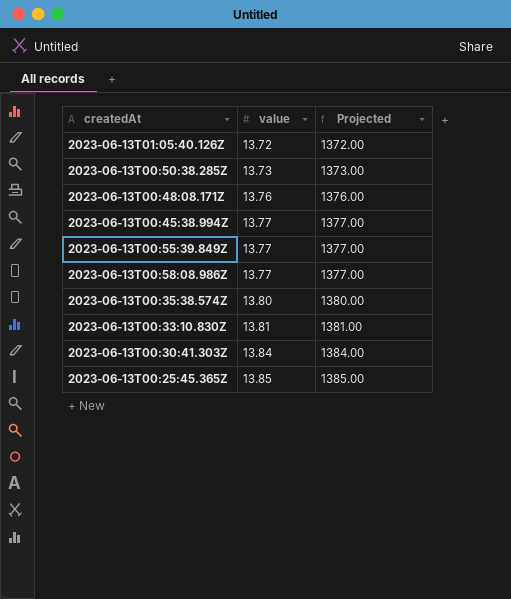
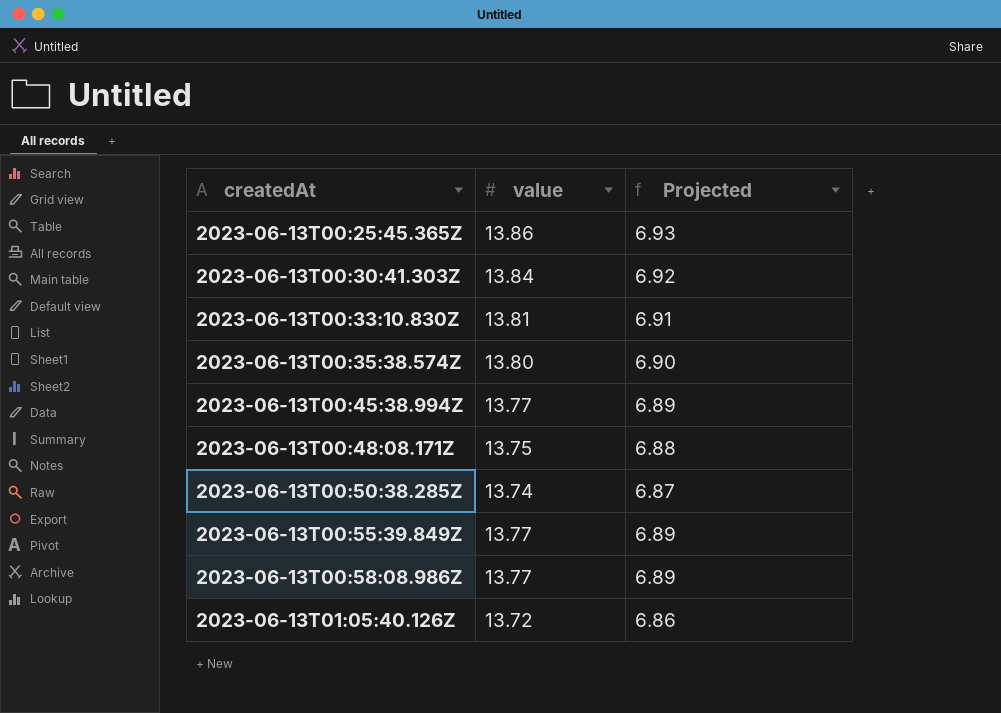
row order: value ascending -> createdAt ascending
column Projected | formula: [value] * 100 -> [value] * 0.5
2023-06-13T00:25:45.365Z | value: 13.85 -> 13.86
2023-06-13T00:48:08.171Z | value: 13.76 -> 13.75
2023-06-13T00:50:38.285Z | value: 13.73 -> 13.74

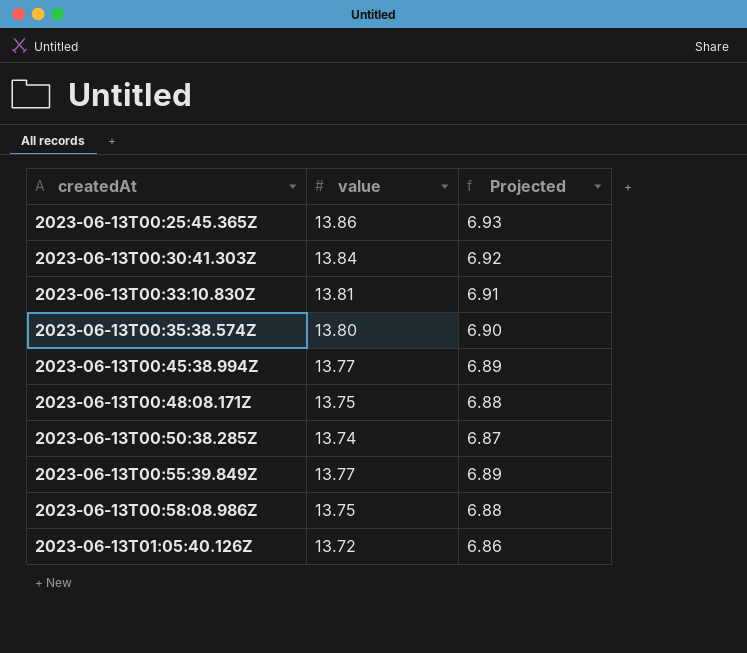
2023-06-13T00:58:08.986Z | value: 13.77 -> 13.75
2023-06-13T00:58:08.986Z | Projected: 6.89 -> 6.88

